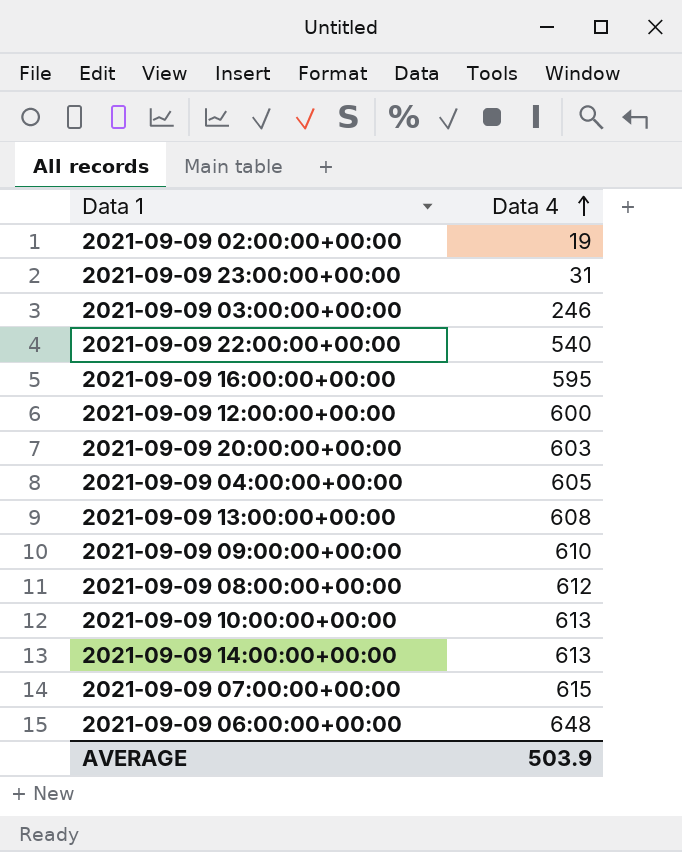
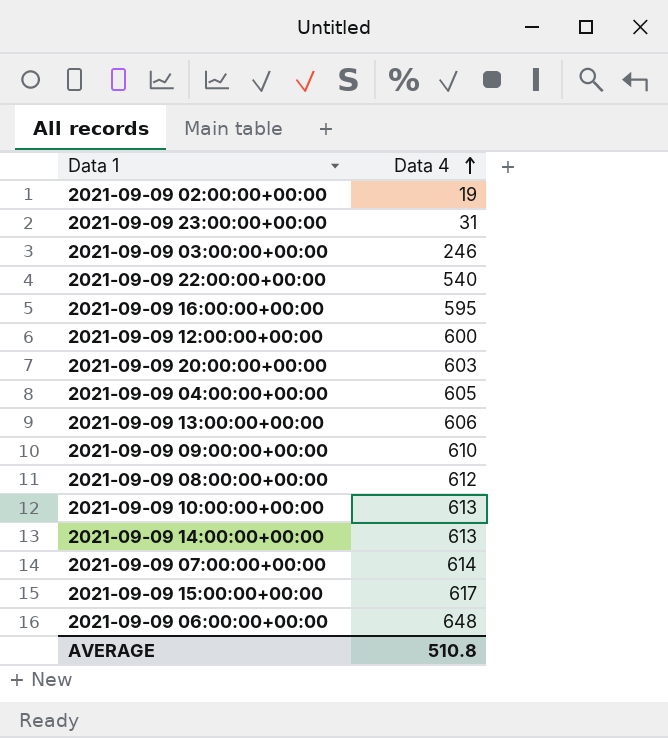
2021-09-09 13:00:00+00:00 | Data 4: 608 -> 606
2021-09-09 07:00:00+00:00 | Data 4: 615 -> 614
row 2021-09-09 15:00:00+00:00: none -> 617
AVERAGE | Data 4: 503.9 -> 510.8

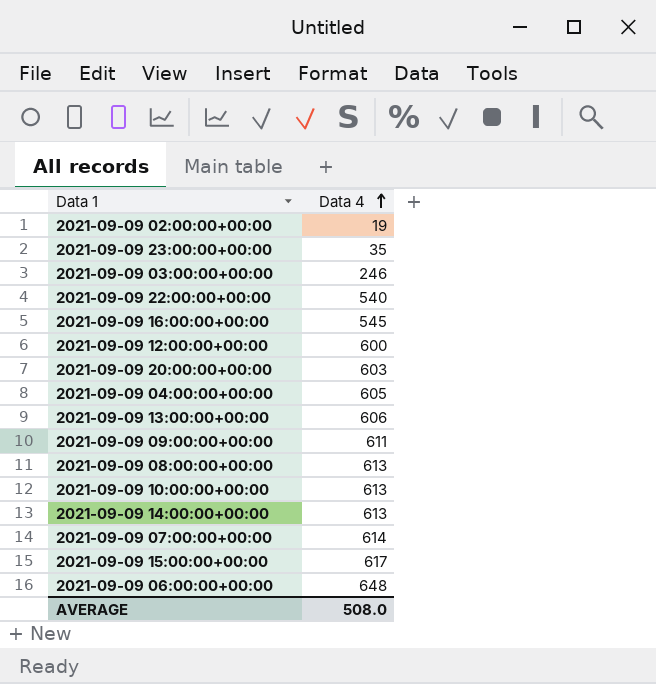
2021-09-09 23:00:00+00:00 | Data 4: 31 -> 35
2021-09-09 16:00:00+00:00 | Data 4: 595 -> 545
2021-09-09 09:00:00+00:00 | Data 4: 610 -> 611
2021-09-09 08:00:00+00:00 | Data 4: 612 -> 613
AVERAGE | Data 4: 510.8 -> 508.0

